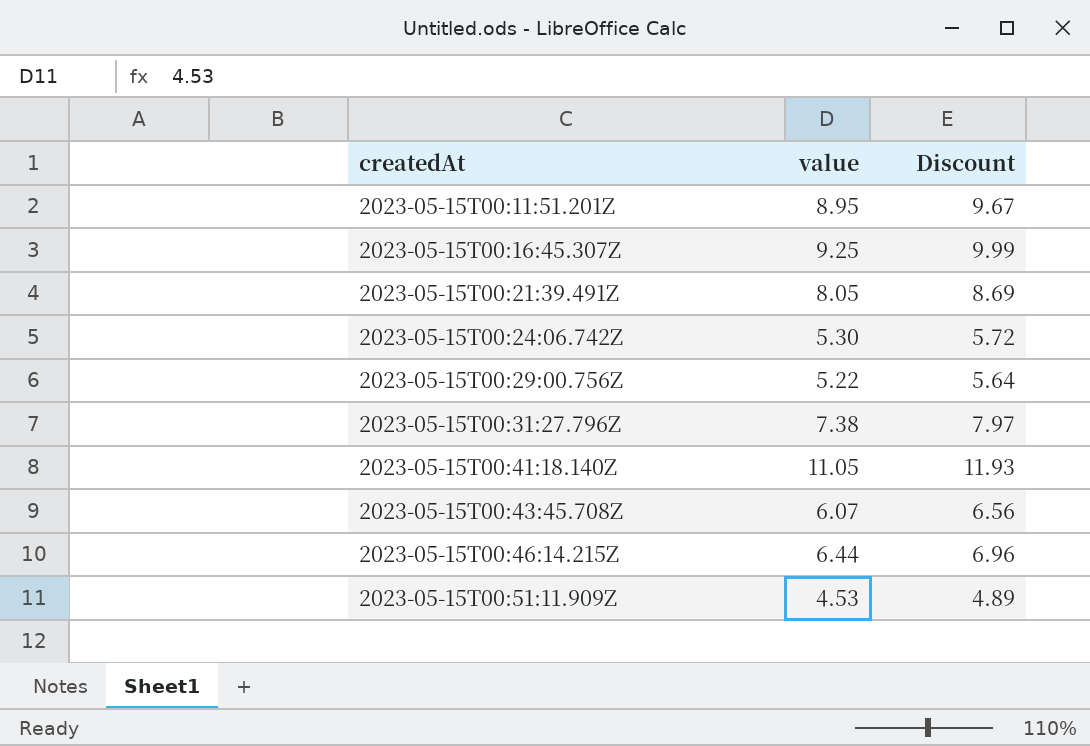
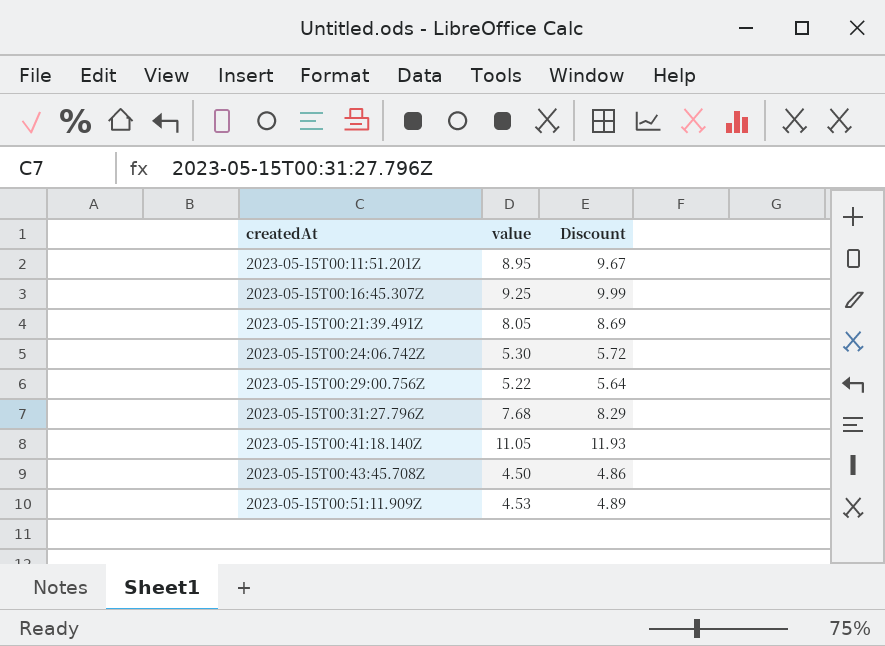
row 2023-05-15T00:46:14.215Z: 6.44 | 6.96 -> none
2023-05-15T00:31:27.796Z | value: 7.38 -> 7.68
2023-05-15T00:31:27.796Z | Discount: 7.97 -> 8.29
2023-05-15T00:43:45.708Z | value: 6.07 -> 4.50
2023-05-15T00:43:45.708Z | Discount: 6.56 -> 4.86

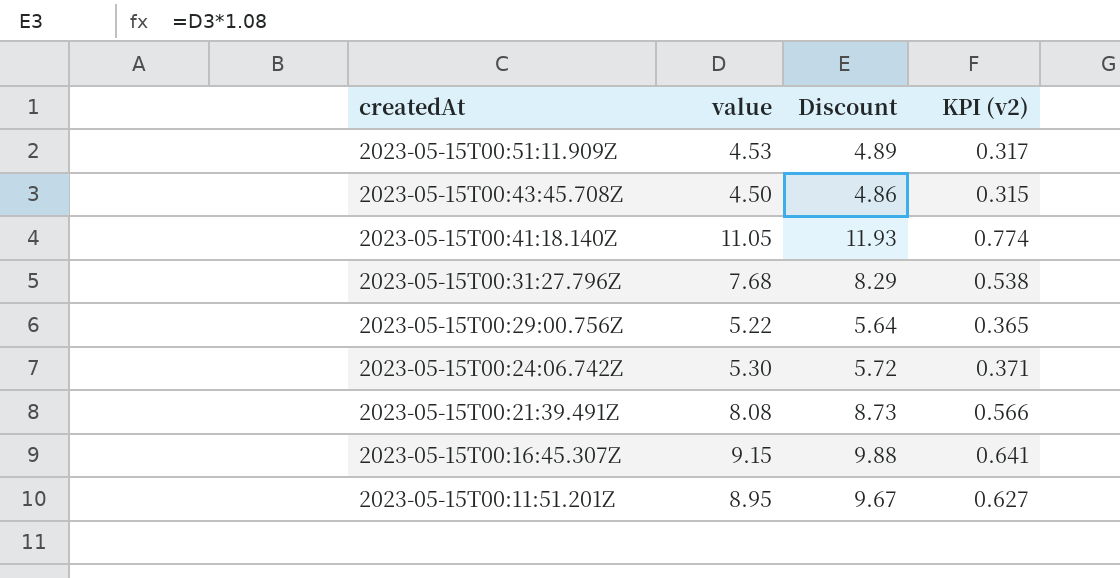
row order: createdAt ascending -> createdAt descending
column KPI (v2) | formula: none -> [value] * 0.07
2023-05-15T00:21:39.491Z | value: 8.05 -> 8.08
2023-05-15T00:21:39.491Z | Discount: 8.69 -> 8.73
2023-05-15T00:16:45.307Z | value: 9.25 -> 9.15
2023-05-15T00:16:45.307Z | Discount: 9.99 -> 9.88

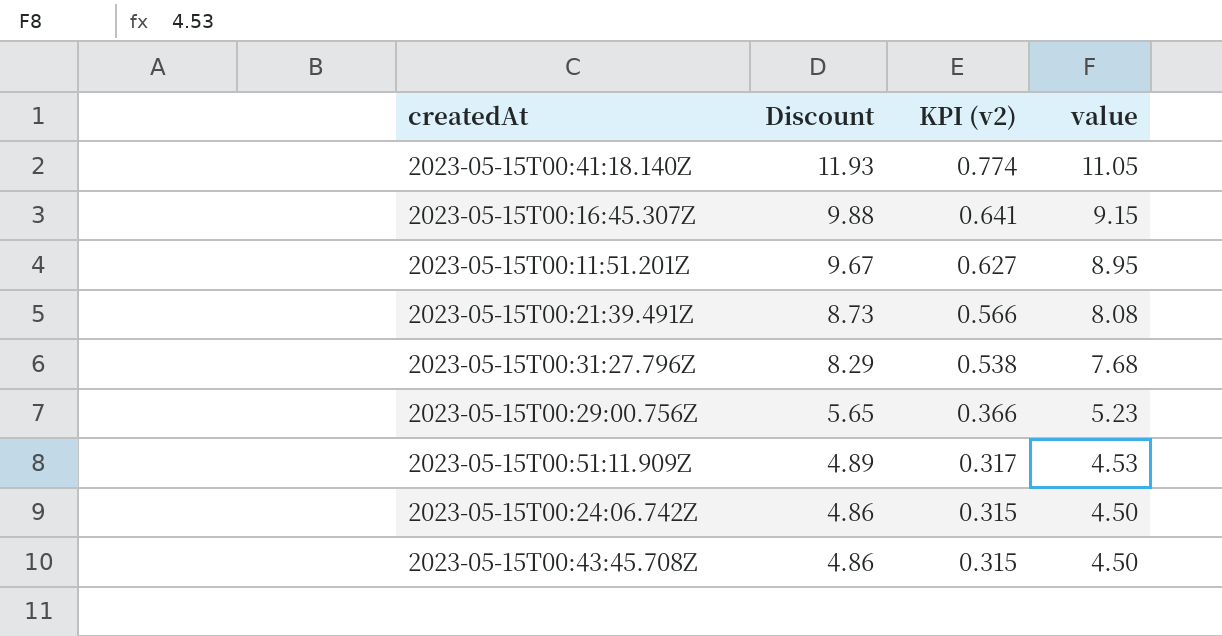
row order: createdAt descending -> Discount descending
column value | position: 2 -> 4
2023-05-15T00:29:00.756Z | Discount: 5.64 -> 5.65
2023-05-15T00:29:00.756Z | KPI (v2): 0.365 -> 0.366
2023-05-15T00:29:00.756Z | value: 5.22 -> 5.23
2023-05-15T00:24:06.742Z | Discount: 5.72 -> 4.86
2023-05-15T00:24:06.742Z | KPI (v2): 0.371 -> 0.315
2023-05-15T00:24:06.742Z | value: 5.30 -> 4.50

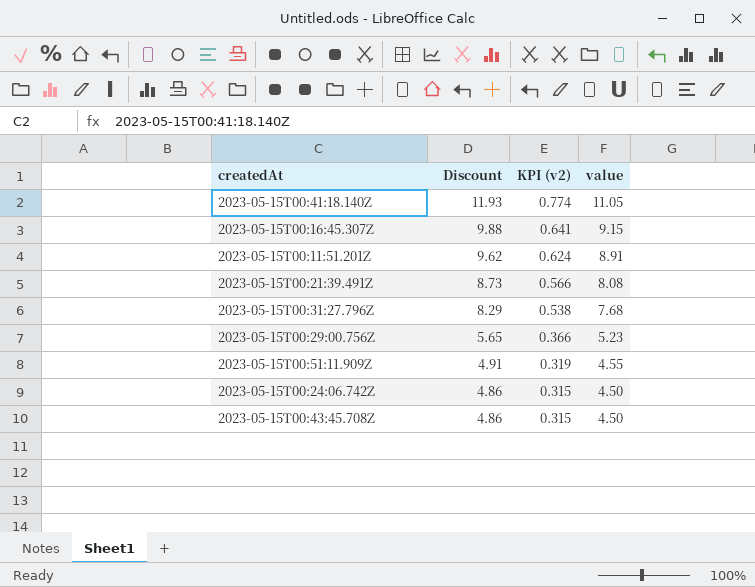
2023-05-15T00:11:51.201Z | Discount: 9.67 -> 9.62
2023-05-15T00:11:51.201Z | KPI (v2): 0.627 -> 0.624
2023-05-15T00:11:51.201Z | value: 8.95 -> 8.91
2023-05-15T00:51:11.909Z | Discount: 4.89 -> 4.91
2023-05-15T00:51:11.909Z | KPI (v2): 0.317 -> 0.319
2023-05-15T00:51:11.909Z | value: 4.53 -> 4.55

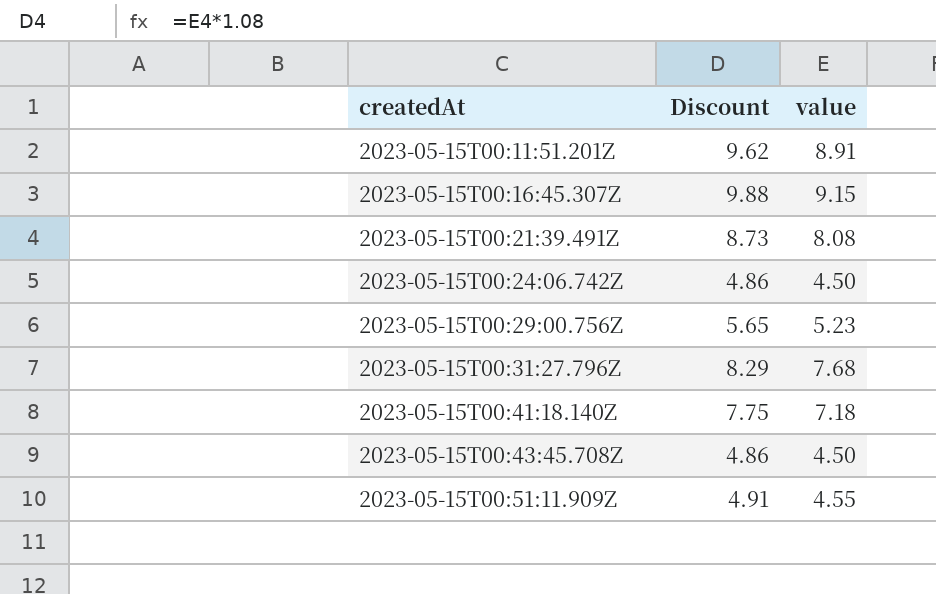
row order: Discount descending -> createdAt ascending
column KPI (v2) | formula: [value] * 0.07 -> none
2023-05-15T00:41:18.140Z | Discount: 11.93 -> 7.75
2023-05-15T00:41:18.140Z | value: 11.05 -> 7.18

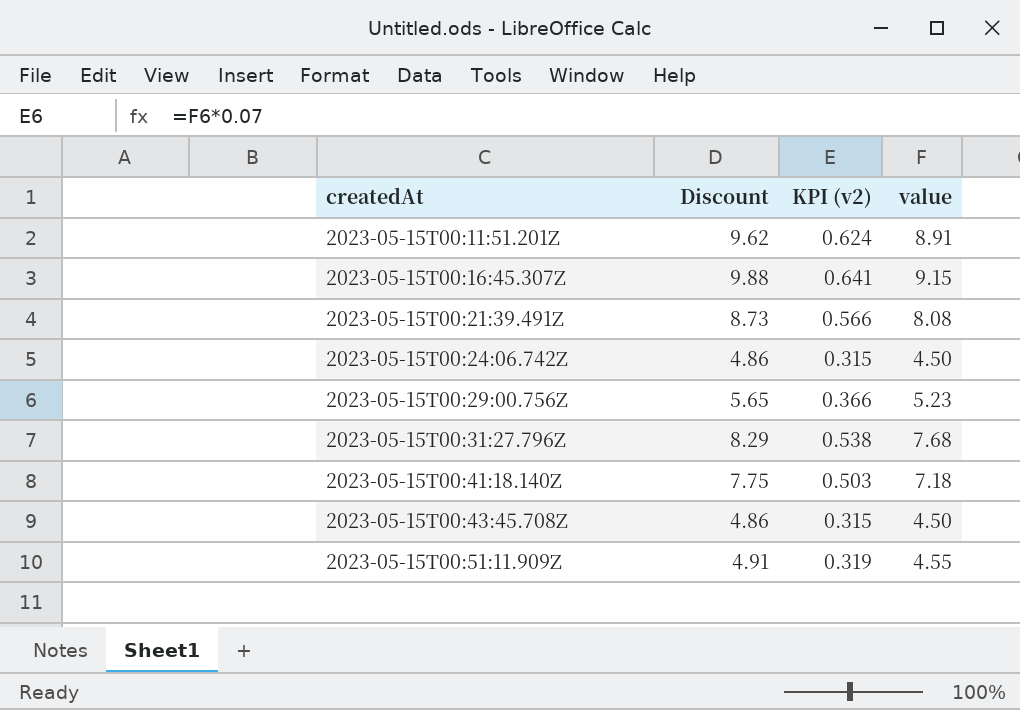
column KPI (v2) | formula: none -> [value] * 0.07

